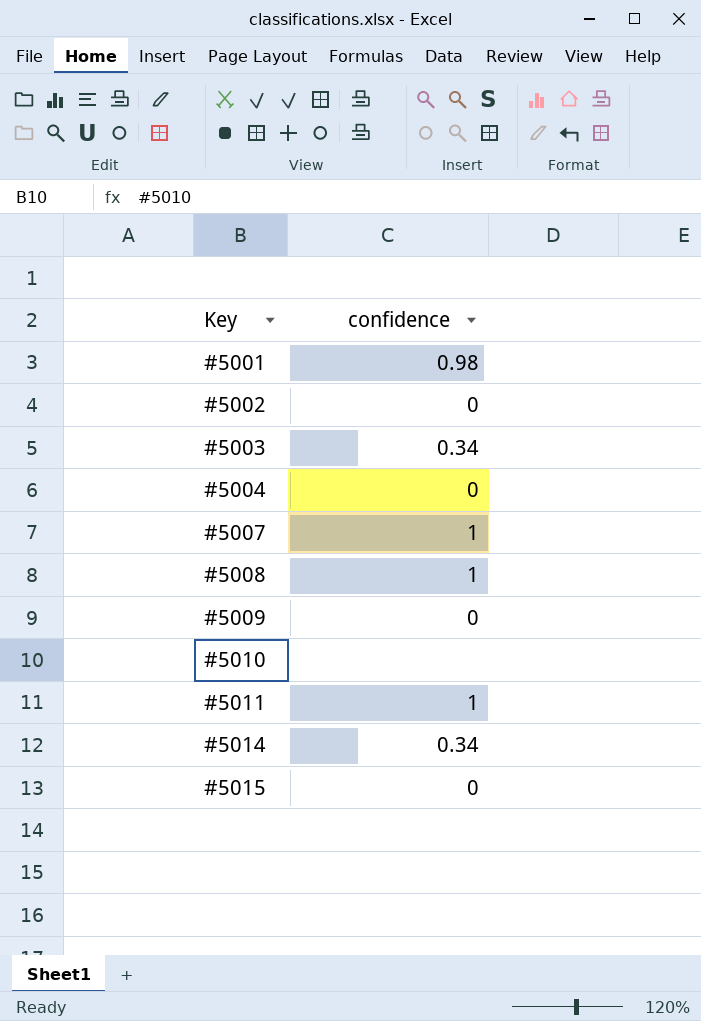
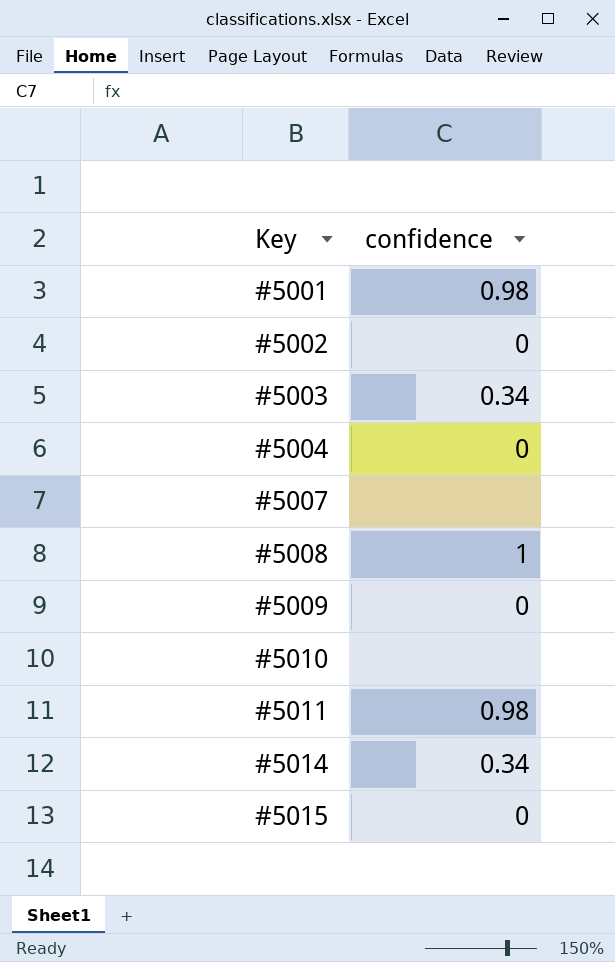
#5007 | confidence: 1 -> none
#5011 | confidence: 1 -> 0.98

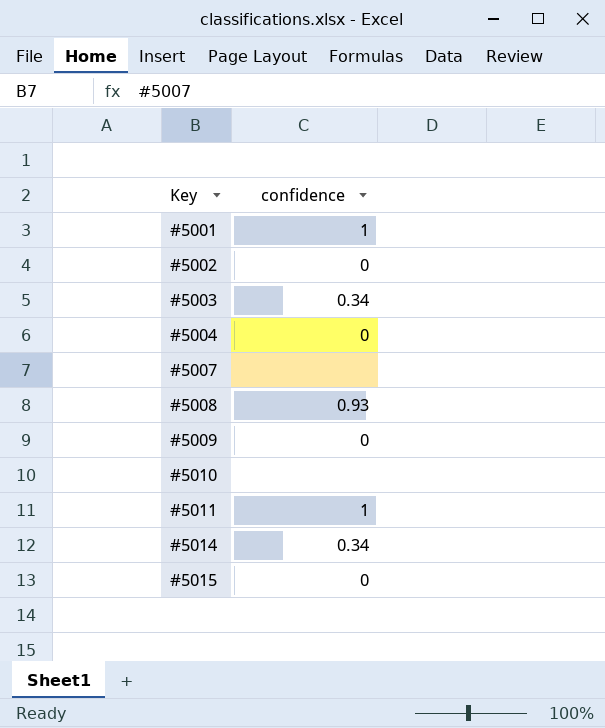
#5001 | confidence: 0.98 -> 1
#5008 | confidence: 1 -> 0.93
#5011 | confidence: 0.98 -> 1

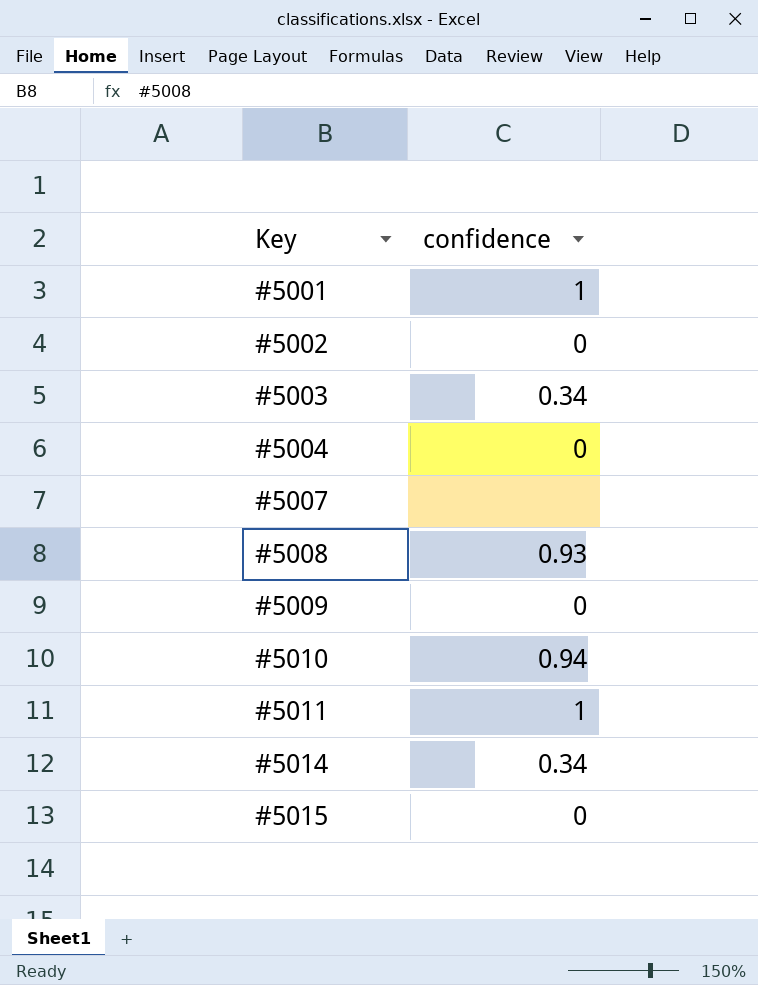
#5010 | confidence: none -> 0.94

